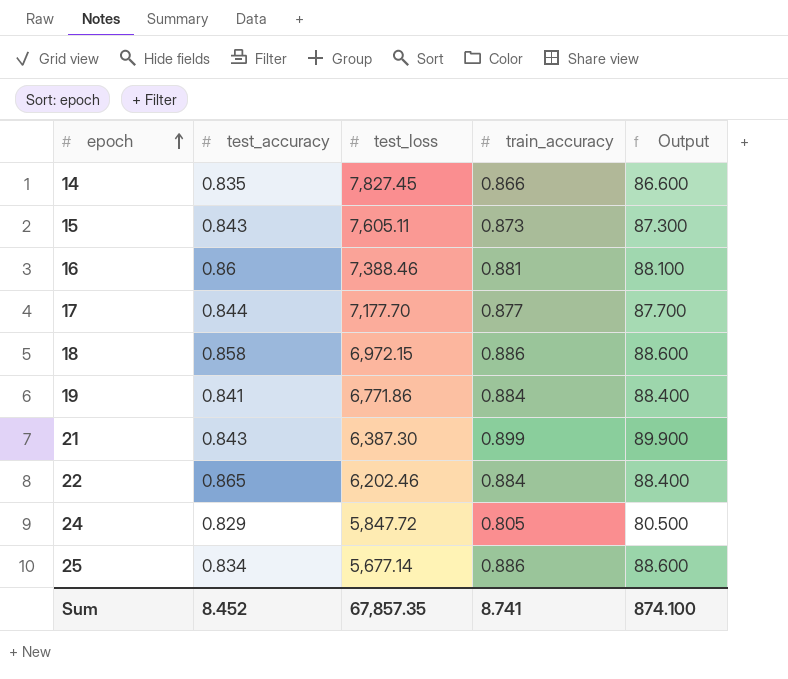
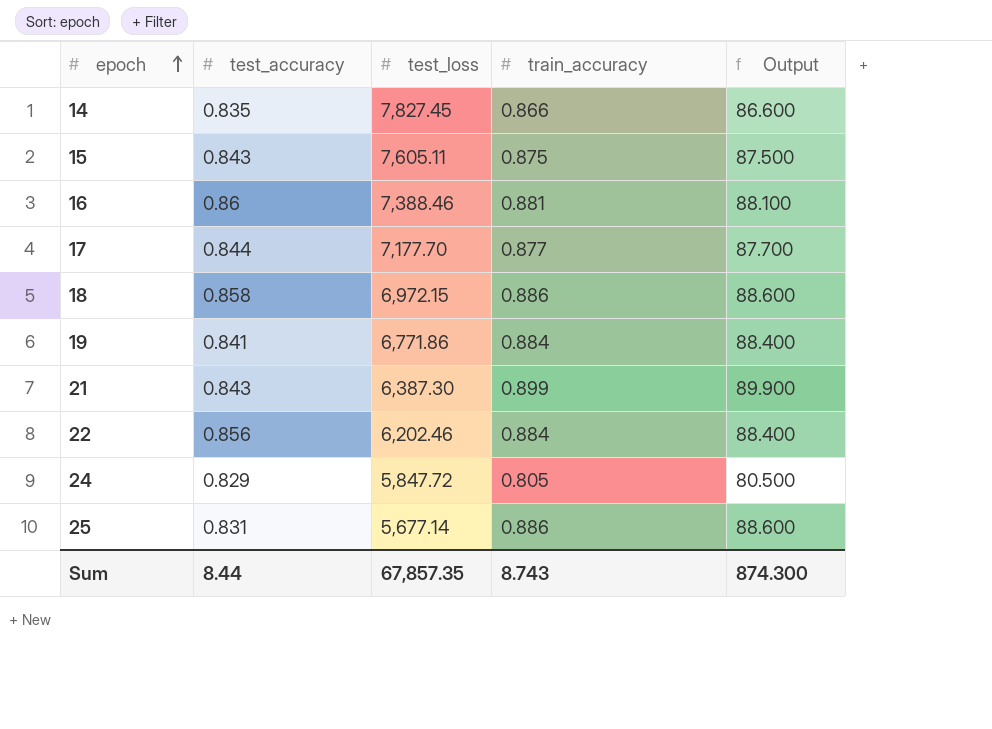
15 | train_accuracy: 0.873 -> 0.875
15 | Output: 87.300 -> 87.500
22 | test_accuracy: 0.865 -> 0.856
25 | test_accuracy: 0.834 -> 0.831
Sum | test_accuracy: 8.452 -> 8.44
Sum | train_accuracy: 8.741 -> 8.743
Sum | Output: 874.100 -> 874.300

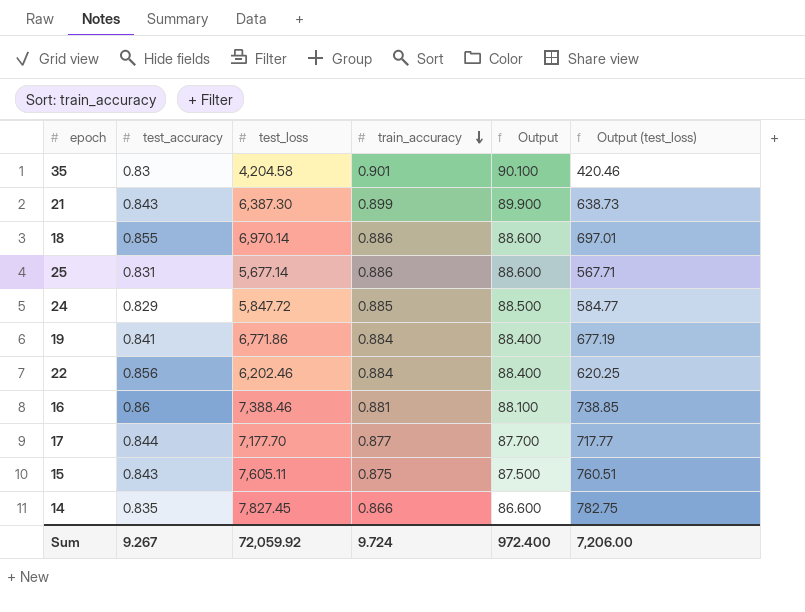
row order: epoch ascending -> train_accuracy descending
column Output (test_loss) | formula: none -> [test_loss] * 0.1
row 35: none -> 0.83 | 4,204.58 | 0.901 | 90.100 | 420.46
18 | test_accuracy: 0.858 -> 0.855
18 | test_loss: 6,972.15 -> 6,970.14
24 | train_accuracy: 0.805 -> 0.885
24 | Output: 80.500 -> 88.500
Sum | test_accuracy: 8.44 -> 9.267
Sum | test_loss: 67,857.35 -> 72,059.92
Sum | train_accuracy: 8.743 -> 9.724
Sum | Output: 874.300 -> 972.400

